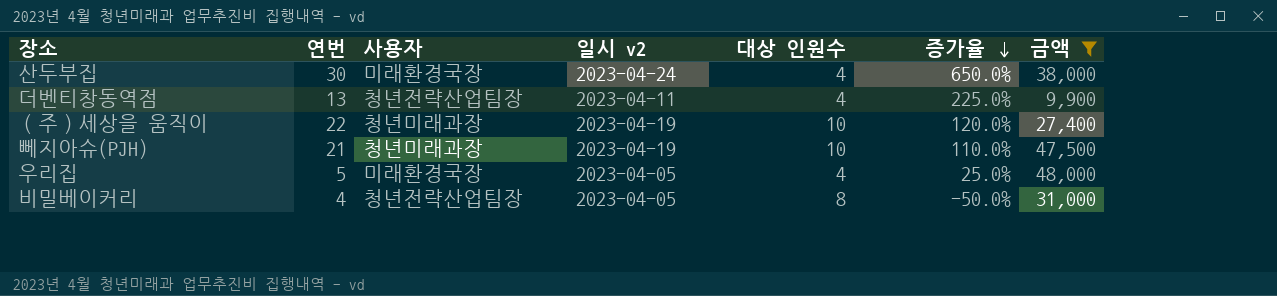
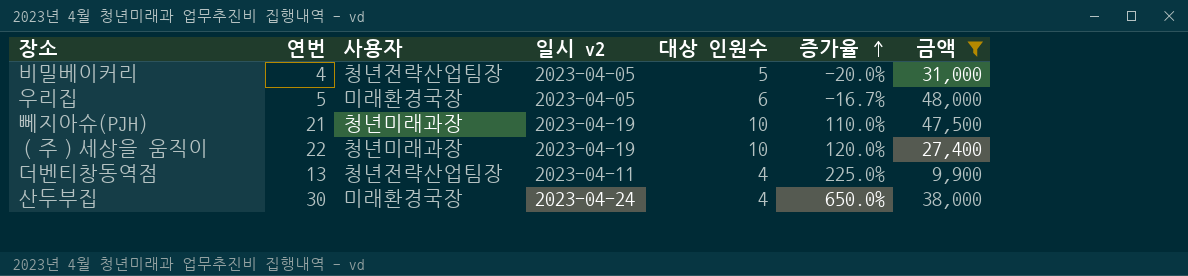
row order: 증가율 descending -> 증가율 ascending
비밀베이커리 | 대상 인원수: 8 -> 5
비밀베이커리 | 증가율: -50.0% -> -20.0%
우리집 | 대상 인원수: 4 -> 6
우리집 | 증가율: 25.0% -> -16.7%

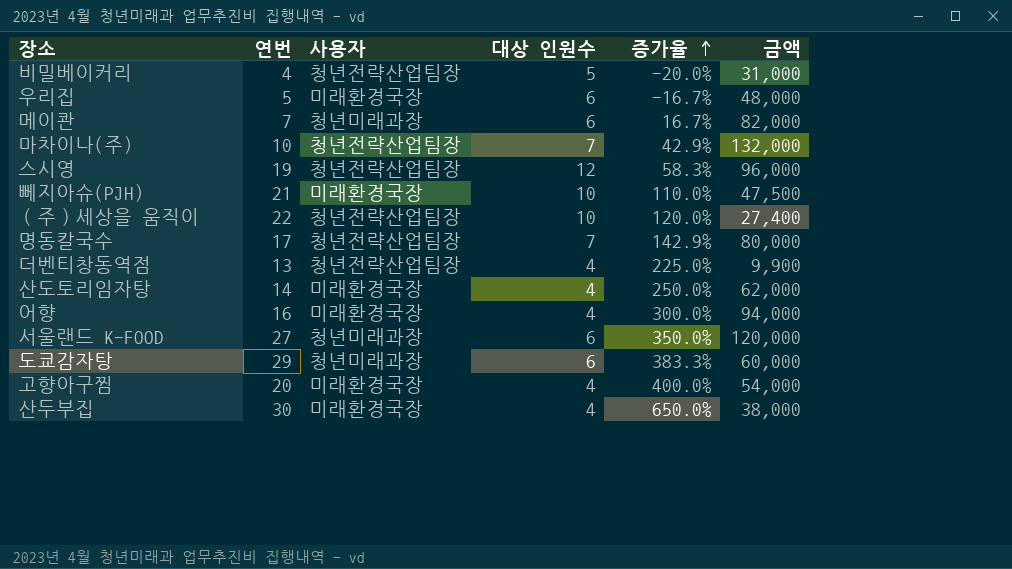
filter: 금액 <= 48,000 -> none
column 일시 v2 | position: 4 -> none
뻬지아슈(PJH) | 사용자: 청년미래과장 -> 미래환경국장
（주）세상을 움직이 | 사용자: 청년미래과장 -> 청년전략산업팀장

